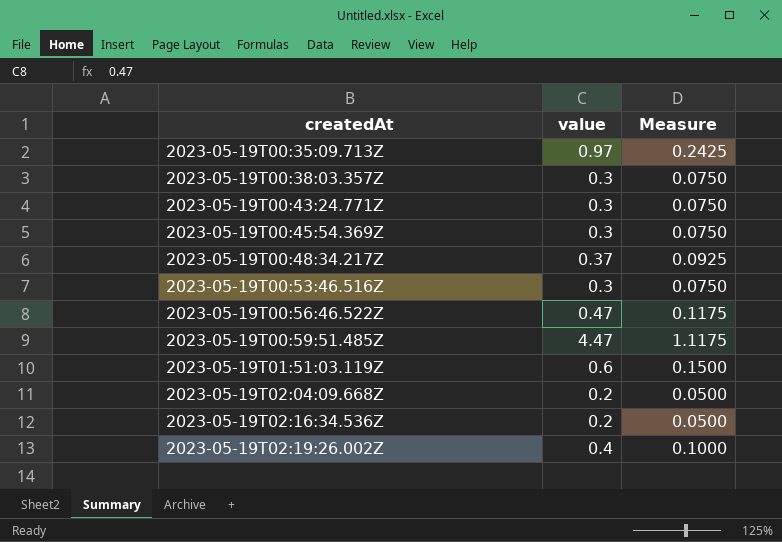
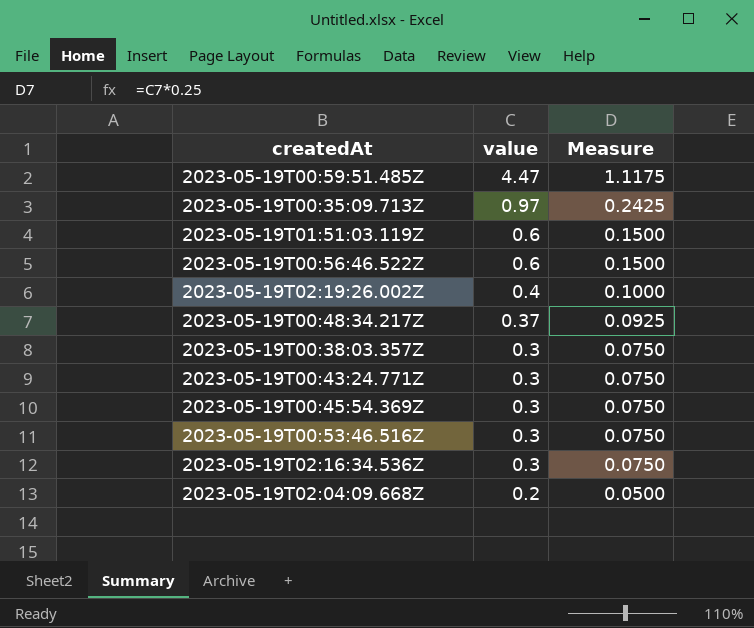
row order: createdAt ascending -> value descending
2023-05-19T00:56:46.522Z | value: 0.47 -> 0.6
2023-05-19T00:56:46.522Z | Measure: 0.1175 -> 0.1500
2023-05-19T02:16:34.536Z | value: 0.2 -> 0.3
2023-05-19T02:16:34.536Z | Measure: 0.0500 -> 0.0750

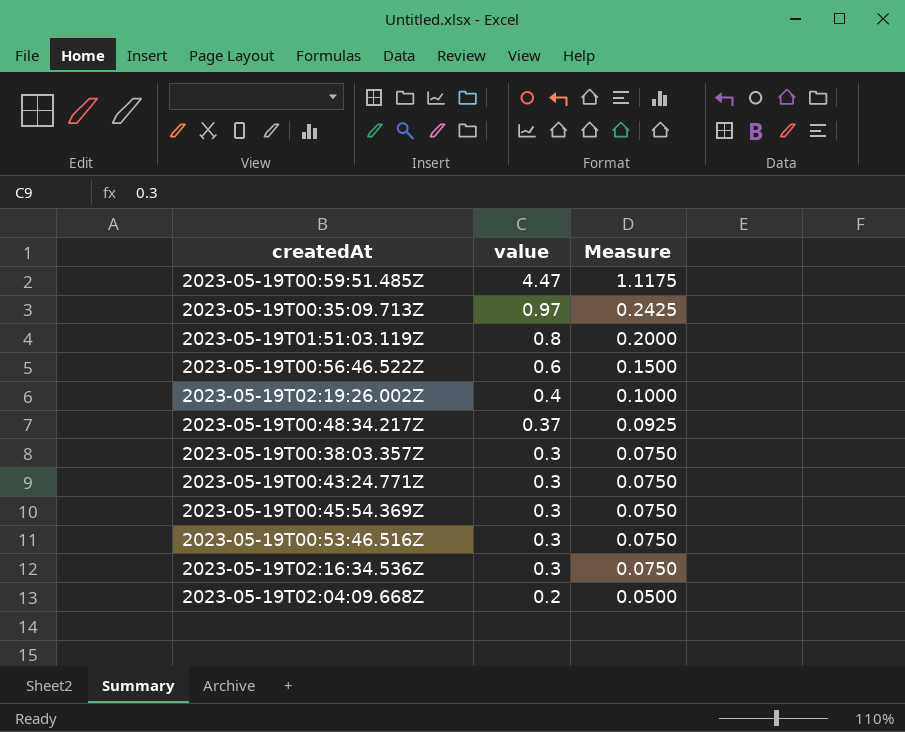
2023-05-19T01:51:03.119Z | value: 0.6 -> 0.8
2023-05-19T01:51:03.119Z | Measure: 0.1500 -> 0.2000

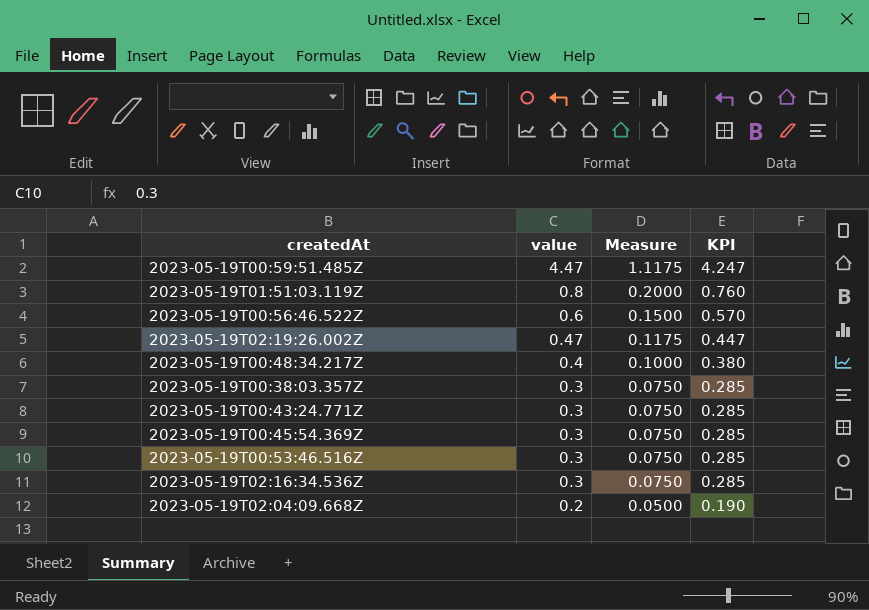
column KPI | formula: none -> [value] * 0.95
row 2023-05-19T00:35:09.713Z: 0.97 | 0.2425 -> none
2023-05-19T02:19:26.002Z | value: 0.4 -> 0.47
2023-05-19T02:19:26.002Z | Measure: 0.1000 -> 0.1175
2023-05-19T00:48:34.217Z | value: 0.37 -> 0.4
2023-05-19T00:48:34.217Z | Measure: 0.0925 -> 0.1000

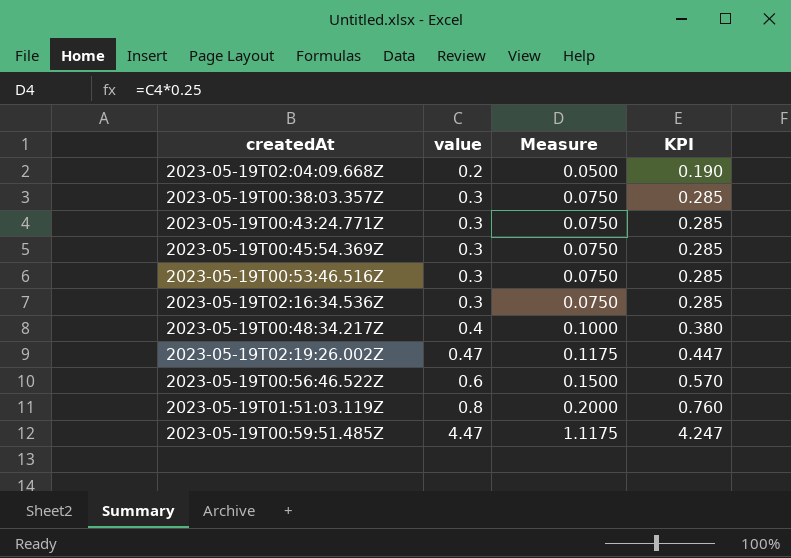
row order: value descending -> value ascending

